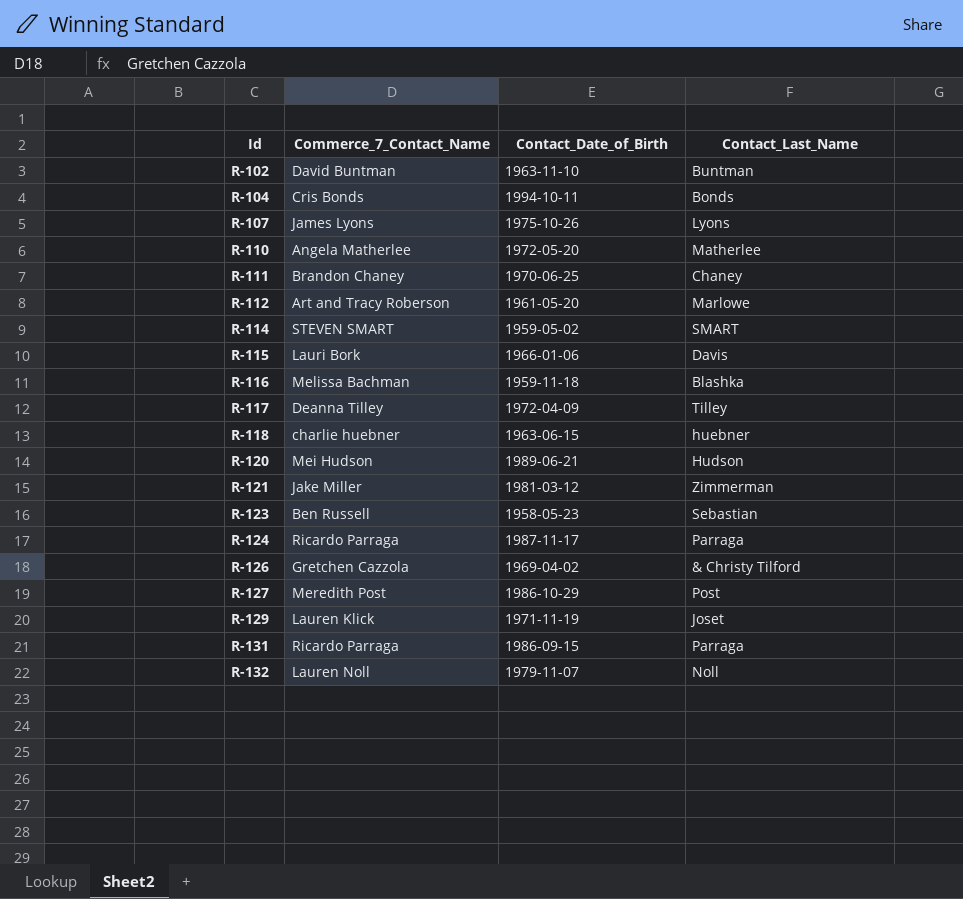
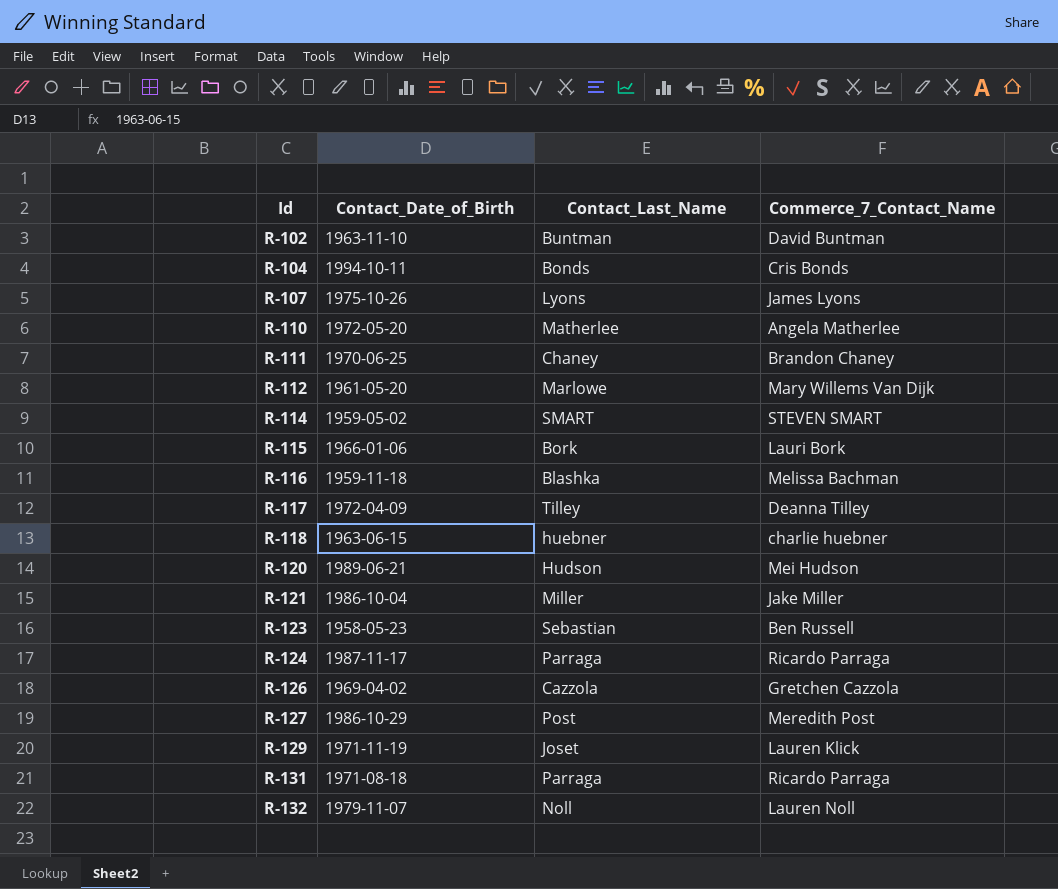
column Commerce_7_Contact_Name | position: 2 -> 4
R-112 | Commerce_7_Contact_Name: Art and Tracy Roberson -> Mary Willems Van Dijk
R-115 | Contact_Last_Name: Davis -> Bork
R-121 | Contact_Date_of_Birth: 1981-03-12 -> 1986-10-04
R-121 | Contact_Last_Name: Zimmerman -> Miller
R-126 | Contact_Last_Name: & Christy Tilford -> Cazzola
R-131 | Contact_Date_of_Birth: 1986-09-15 -> 1971-08-18

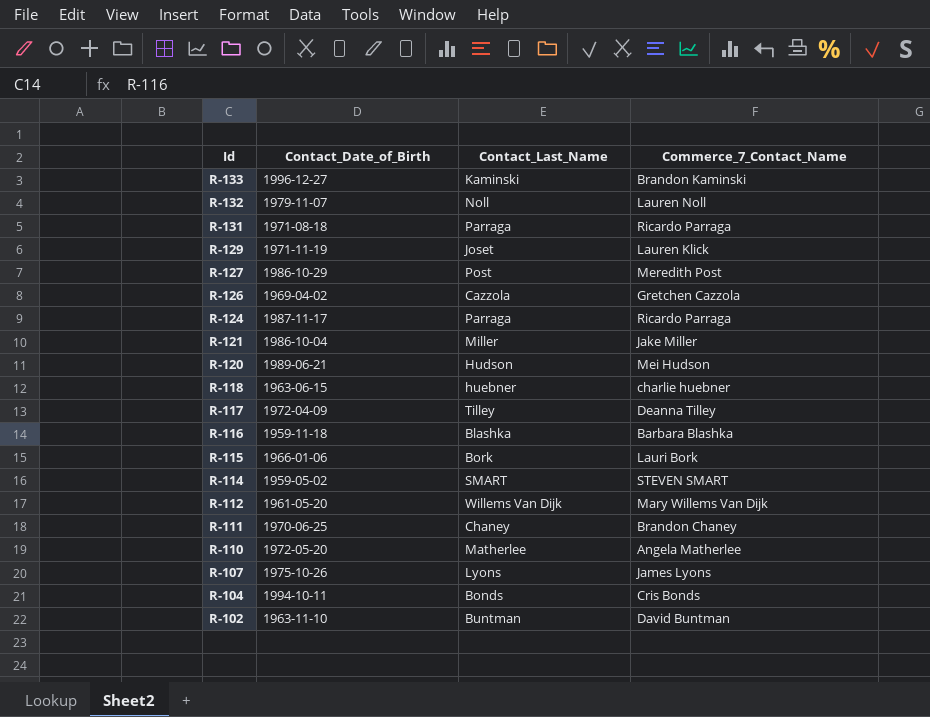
row order: Id ascending -> Id descending
row R-123: 1958-05-23 | Sebastian | Ben Russell -> none
row R-133: none -> 1996-12-27 | Kaminski | Brandon Kaminski
R-116 | Commerce_7_Contact_Name: Melissa Bachman -> Barbara Blashka
R-112 | Contact_Last_Name: Marlowe -> Willems Van Dijk

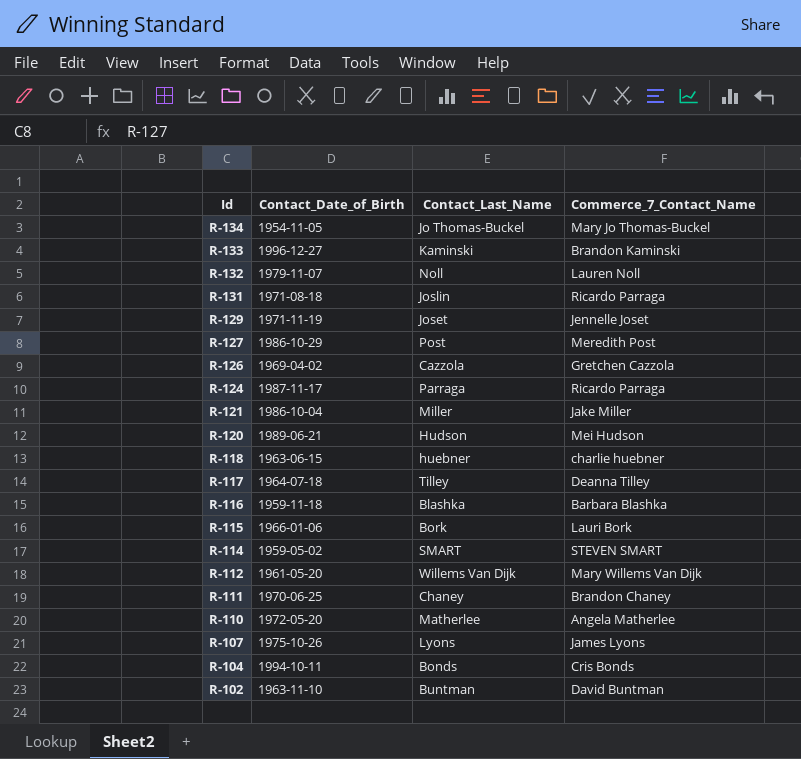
row R-134: none -> 1954-11-05 | Jo Thomas-Buckel | Mary Jo Thomas-Buckel
R-131 | Contact_Last_Name: Parraga -> Joslin
R-129 | Commerce_7_Contact_Name: Lauren Klick -> Jennelle Joset
R-117 | Contact_Date_of_Birth: 1972-04-09 -> 1964-07-18

